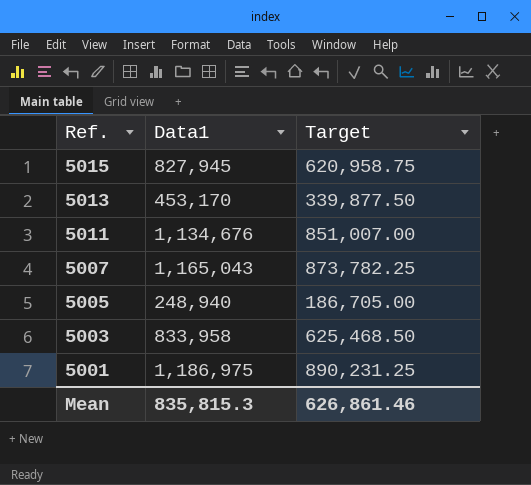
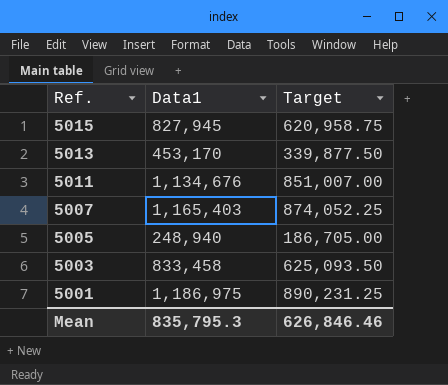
5007 | Data1: 1,165,043 -> 1,165,403
5007 | Target: 873,782.25 -> 874,052.25
5003 | Data1: 833,958 -> 833,458
5003 | Target: 625,468.50 -> 625,093.50
Mean | Data1: 835,815.3 -> 835,795.3
Mean | Target: 626,861.46 -> 626,846.46

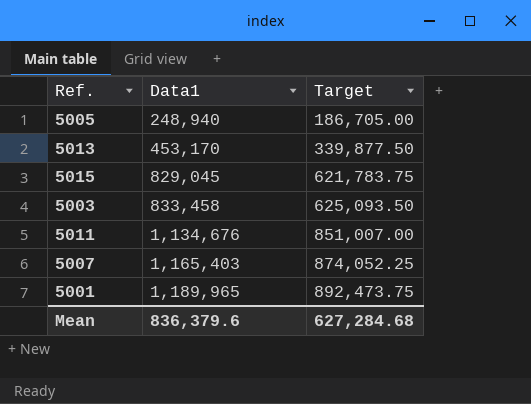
row order: Ref. descending -> Data1 ascending
5015 | Data1: 827,945 -> 829,045
5015 | Target: 620,958.75 -> 621,783.75
5001 | Data1: 1,186,975 -> 1,189,965
5001 | Target: 890,231.25 -> 892,473.75
Mean | Data1: 835,795.3 -> 836,379.6
Mean | Target: 626,846.46 -> 627,284.68

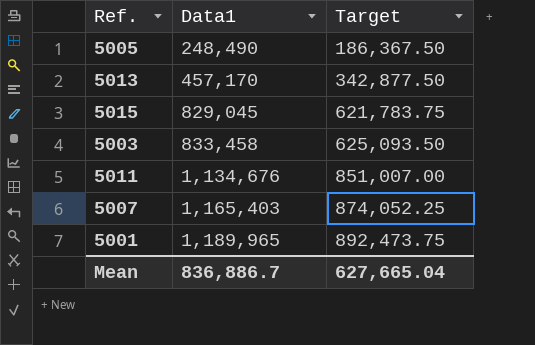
5005 | Data1: 248,940 -> 248,490
5005 | Target: 186,705.00 -> 186,367.50
5013 | Data1: 453,170 -> 457,170
5013 | Target: 339,877.50 -> 342,877.50
Mean | Data1: 836,379.6 -> 836,886.7
Mean | Target: 627,284.68 -> 627,665.04

